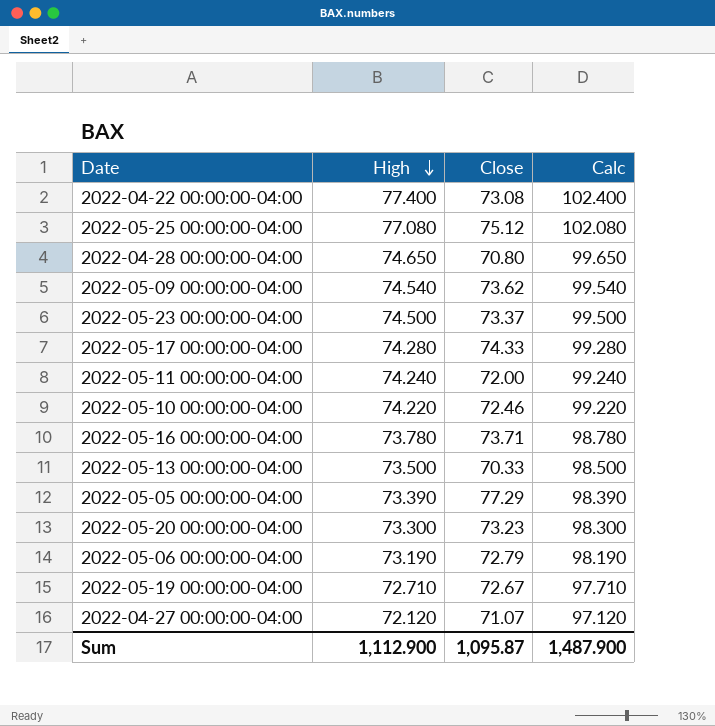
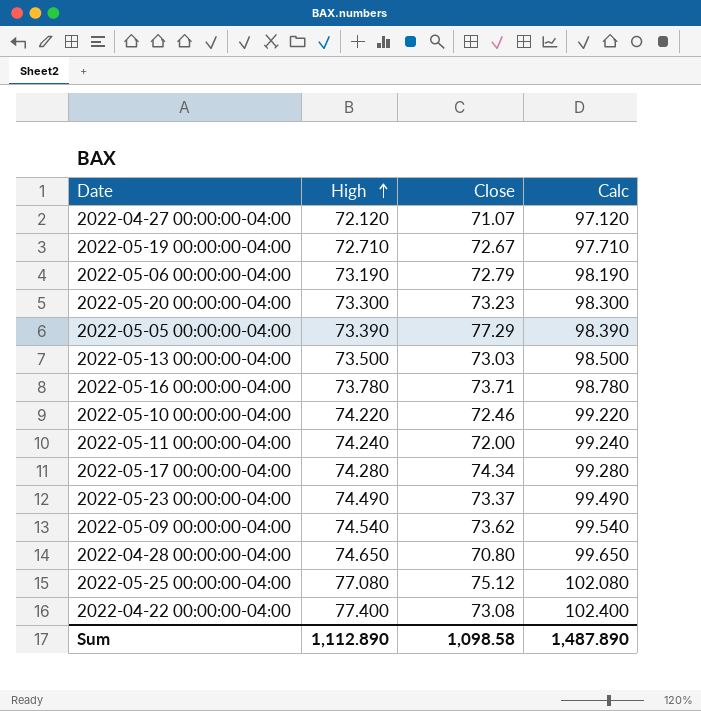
row order: High descending -> High ascending
2022-05-13 00:00:00-04:00 | Close: 70.33 -> 73.03
2022-05-17 00:00:00-04:00 | Close: 74.33 -> 74.34
2022-05-23 00:00:00-04:00 | High: 74.500 -> 74.490
2022-05-23 00:00:00-04:00 | Calc: 99.500 -> 99.490
Sum | High: 1,112.900 -> 1,112.890
Sum | Close: 1,095.87 -> 1,098.58
Sum | Calc: 1,487.900 -> 1,487.890

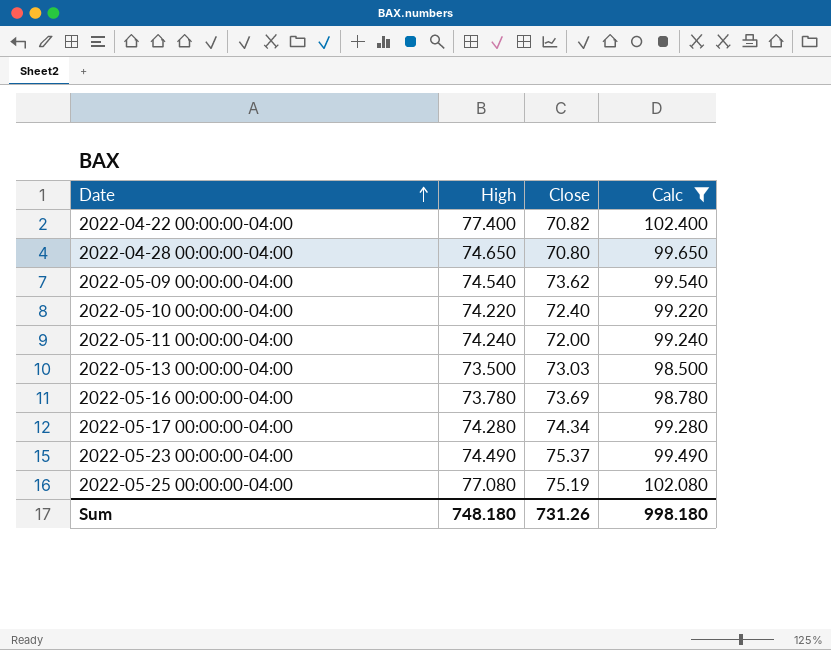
filter: none -> Calc >= 98.500
row order: High ascending -> Date ascending
2022-04-22 00:00:00-04:00 | Close: 73.08 -> 70.82
2022-05-10 00:00:00-04:00 | Close: 72.46 -> 72.40
2022-05-16 00:00:00-04:00 | Close: 73.71 -> 73.69
2022-05-23 00:00:00-04:00 | Close: 73.37 -> 75.37
2022-05-25 00:00:00-04:00 | Close: 75.12 -> 75.19
Sum | High: 1,112.890 -> 748.180
Sum | Close: 1,098.58 -> 731.26
Sum | Calc: 1,487.890 -> 998.180

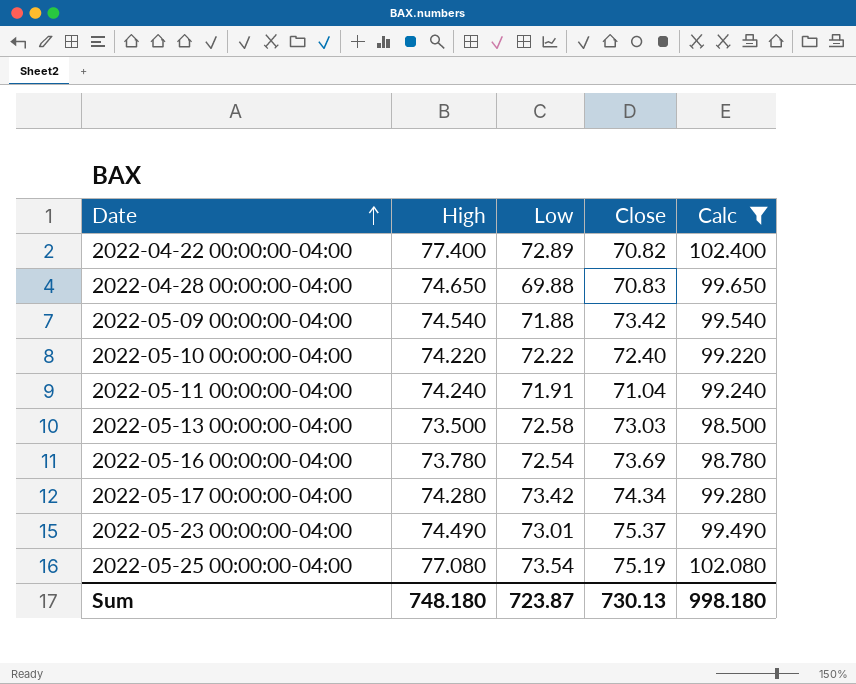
column Low | position: none -> 3
2022-04-28 00:00:00-04:00 | Close: 70.80 -> 70.83
2022-05-09 00:00:00-04:00 | Close: 73.62 -> 73.42
2022-05-11 00:00:00-04:00 | Close: 72.00 -> 71.04
Sum | Close: 731.26 -> 730.13

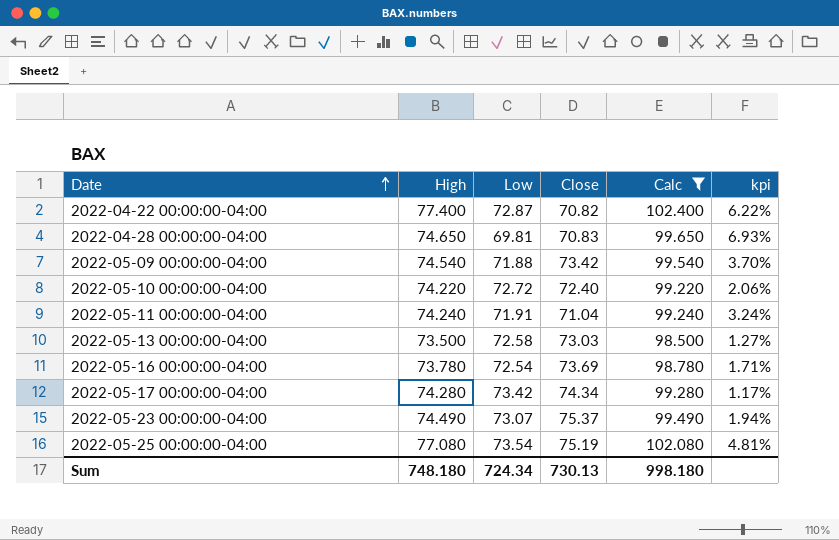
column kpi | formula: none -> ([High] - [Low]) / [Low]
2022-04-22 00:00:00-04:00 | Low: 72.89 -> 72.87
2022-04-28 00:00:00-04:00 | Low: 69.88 -> 69.81
2022-05-10 00:00:00-04:00 | Low: 72.22 -> 72.72
2022-05-23 00:00:00-04:00 | Low: 73.01 -> 73.07
Sum | Low: 723.87 -> 724.34

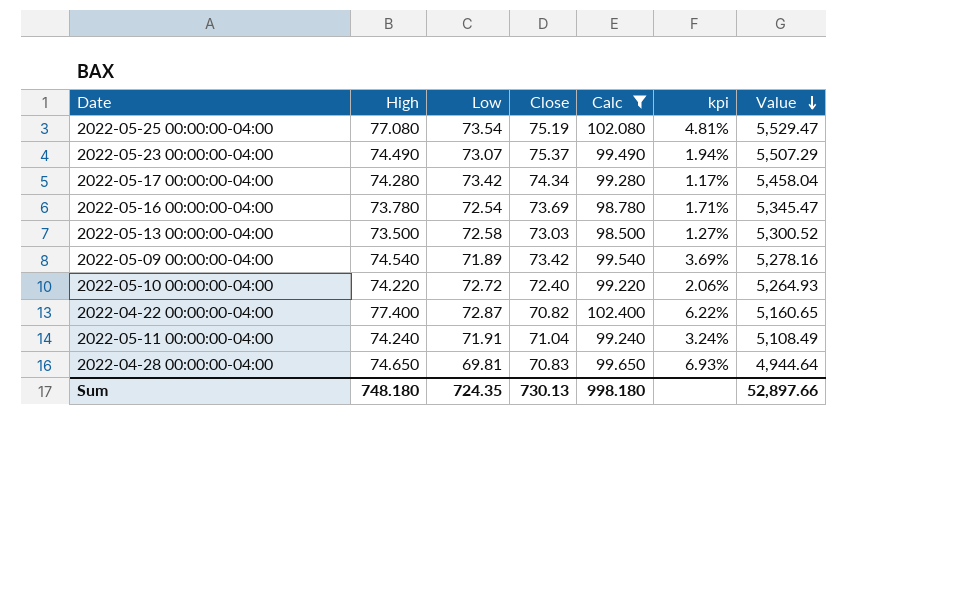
row order: Date ascending -> Value descending
column Value | formula: none -> [Low] * [Close]
2022-05-09 00:00:00-04:00 | Low: 71.88 -> 71.89
2022-05-09 00:00:00-04:00 | kpi: 3.70% -> 3.69%
Sum | Low: 724.34 -> 724.35

